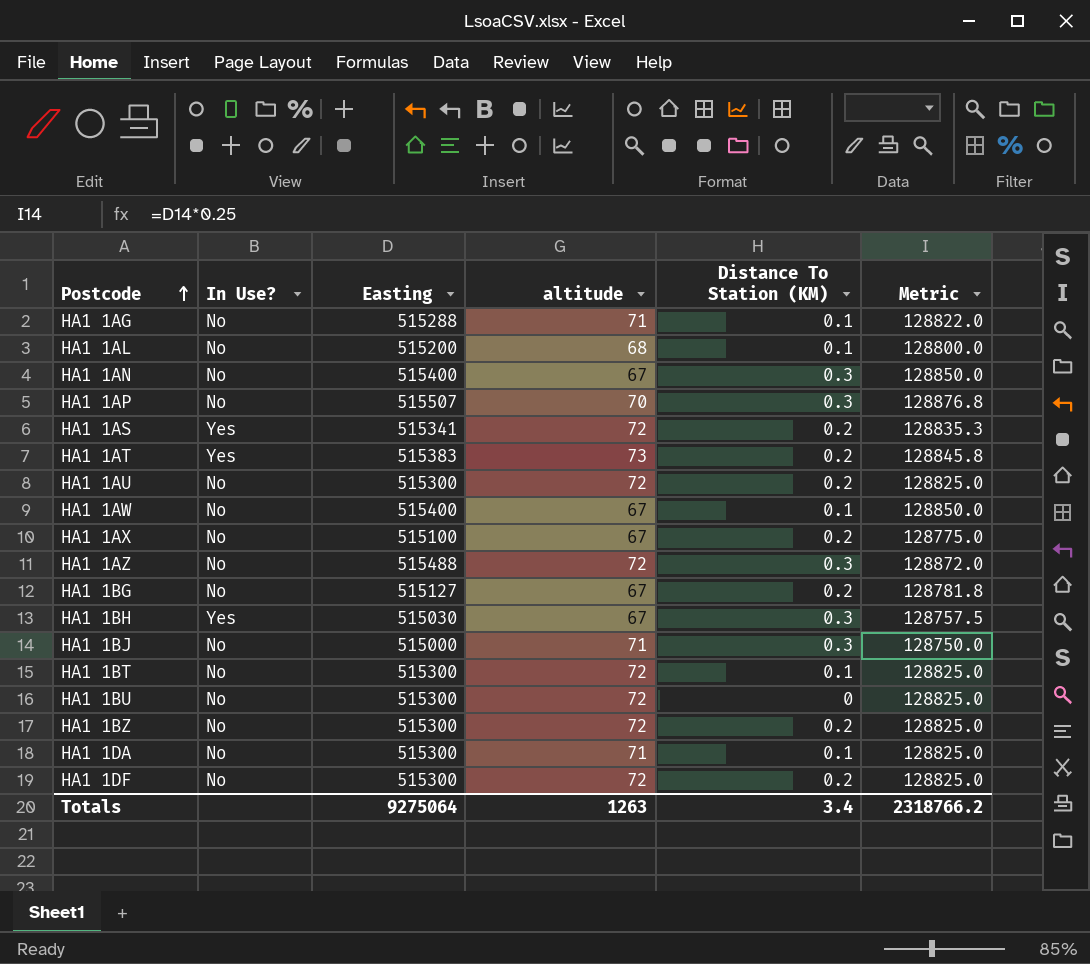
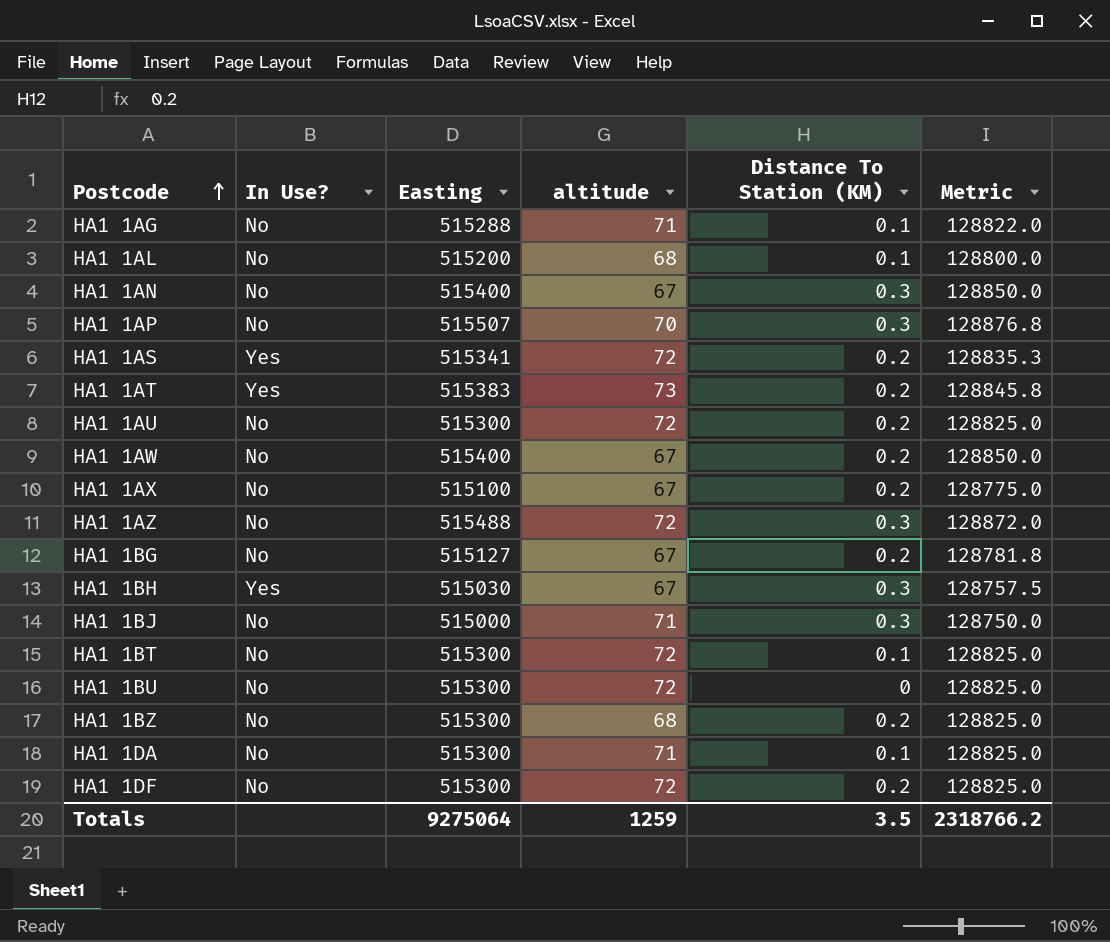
HA1 1AW | Distance To Station (KM): 0.1 -> 0.2
HA1 1BZ | altitude: 72 -> 68
Totals | altitude: 1263 -> 1259
Totals | Distance To Station (KM): 3.4 -> 3.5

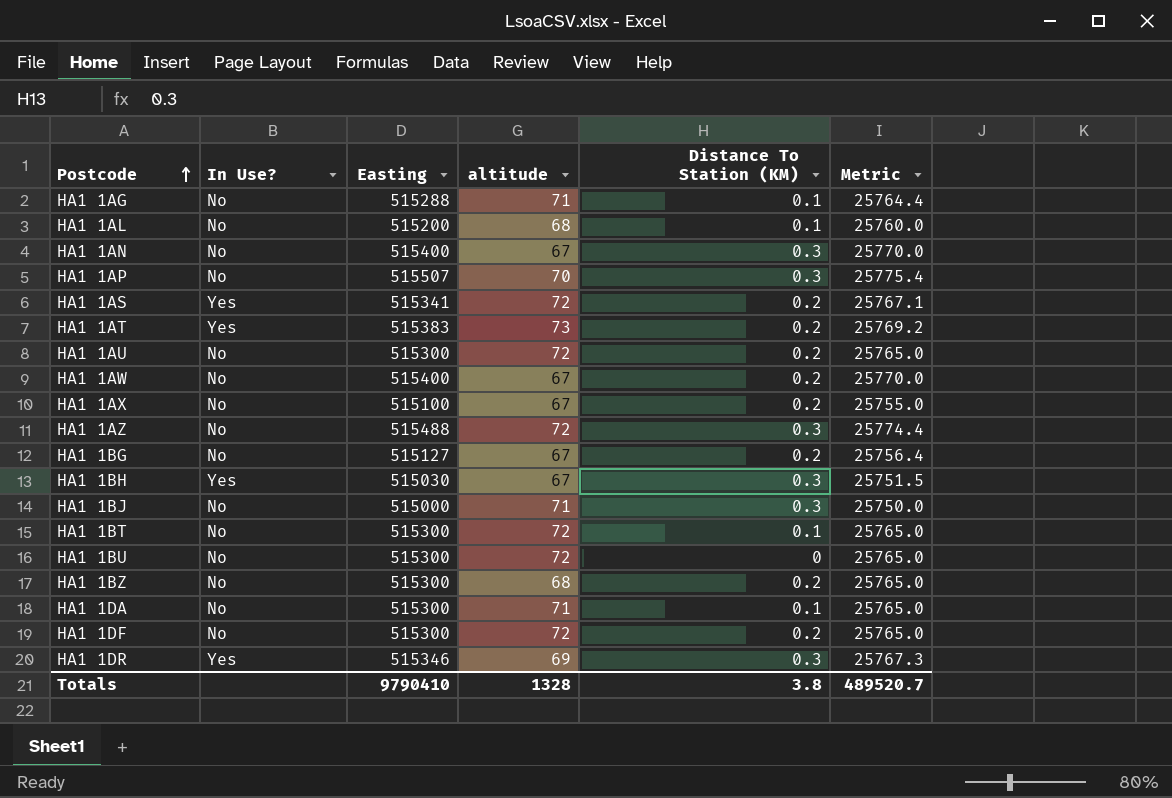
column Metric | formula: [Easting] * 0.25 -> [Easting] * 0.05
row HA1 1DR: none -> Yes | 515346 | 69 | 0.3 | 25767.3
Totals | Easting: 9275064 -> 9790410
Totals | altitude: 1259 -> 1328
Totals | Distance To Station (KM): 3.5 -> 3.8
Totals | Metric: 2318766.2 -> 489520.7

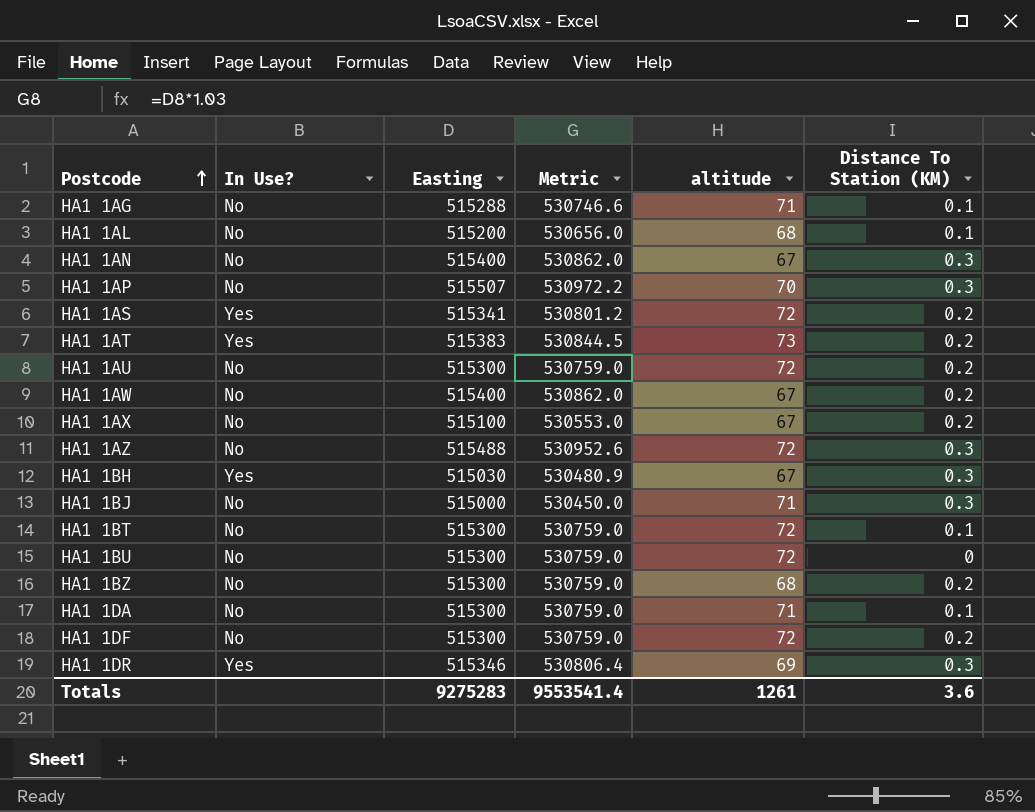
column Metric | formula: [Easting] * 0.05 -> [Easting] * 1.03
column Metric | position: 6 -> 4
row HA1 1BG: No | 515127 | 67 | 0.2 | 25756.4 -> none
Totals | Easting: 9790410 -> 9275283
Totals | Metric: 489520.7 -> 9553541.4
Totals | altitude: 1328 -> 1261
Totals | Distance To Station (KM): 3.8 -> 3.6

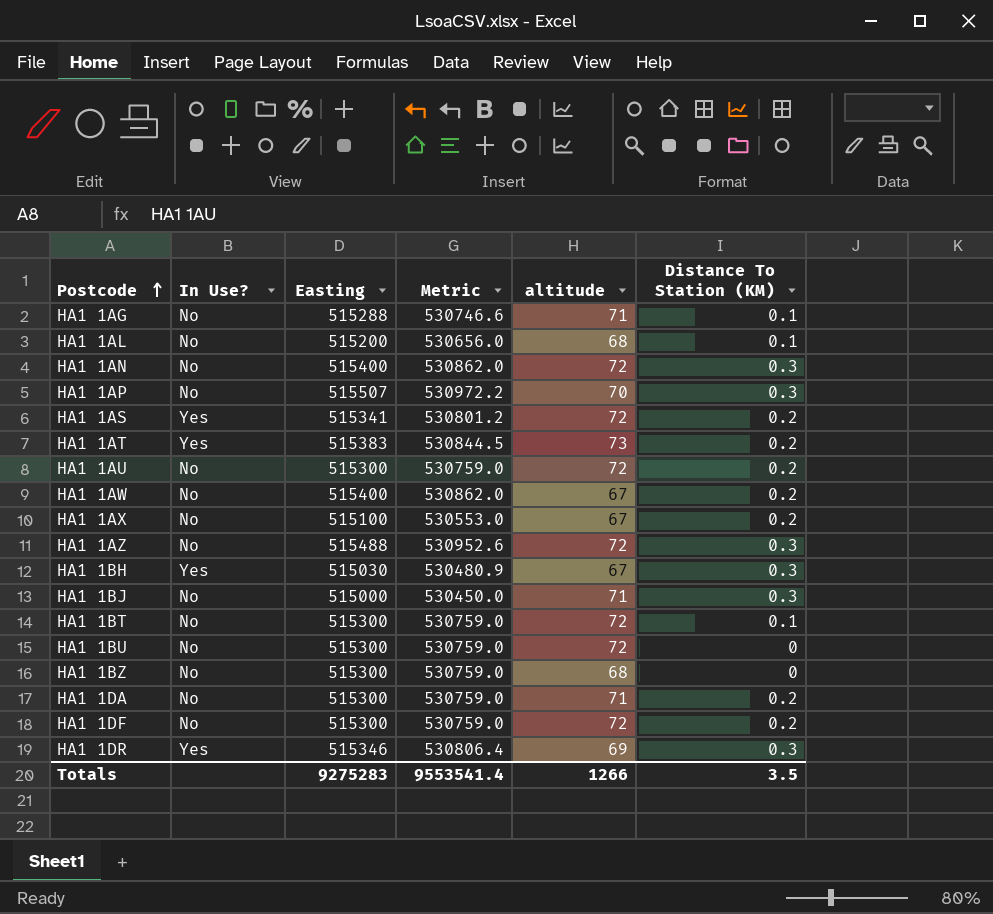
HA1 1AN | altitude: 67 -> 72
HA1 1BZ | Distance To Station (KM): 0.2 -> 0
HA1 1DA | Distance To Station (KM): 0.1 -> 0.2
Totals | altitude: 1261 -> 1266
Totals | Distance To Station (KM): 3.6 -> 3.5

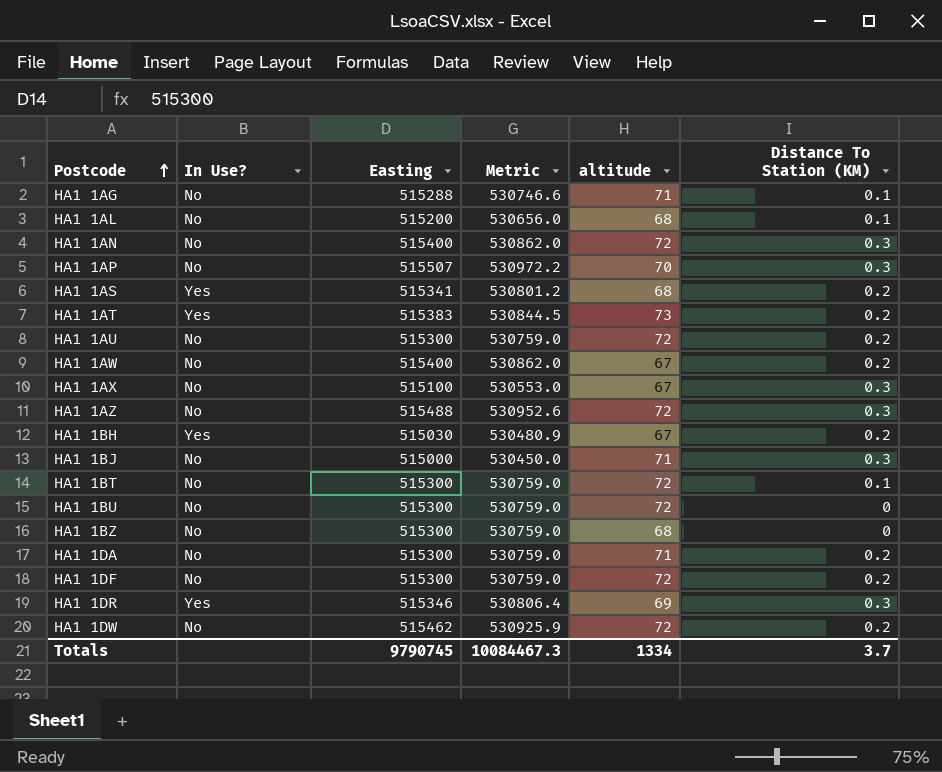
HA1 1AS | altitude: 72 -> 68
HA1 1AX | Distance To Station (KM): 0.2 -> 0.3
HA1 1BH | Distance To Station (KM): 0.3 -> 0.2
row HA1 1DW: none -> No | 515462 | 530925.9 | 72 | 0.2
Totals | Easting: 9275283 -> 9790745
Totals | Metric: 9553541.4 -> 10084467.3
Totals | altitude: 1266 -> 1334
Totals | Distance To Station (KM): 3.5 -> 3.7

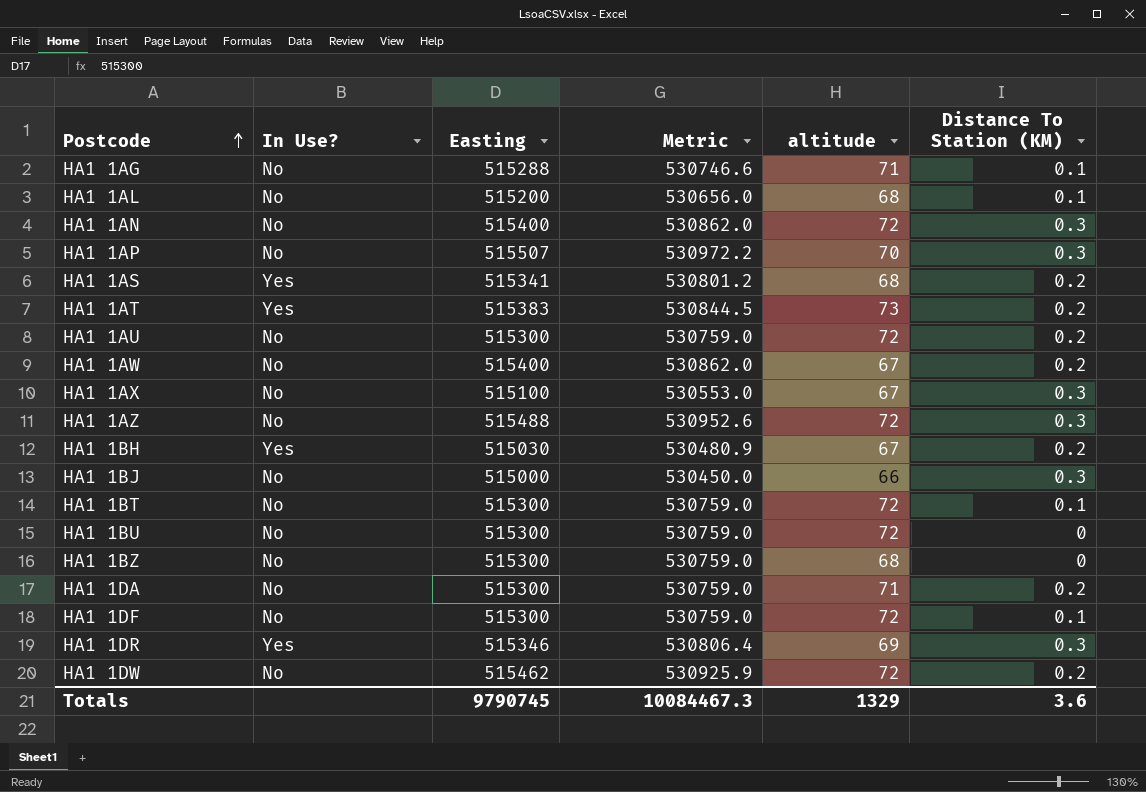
HA1 1BJ | altitude: 71 -> 66
HA1 1DF | Distance To Station (KM): 0.2 -> 0.1
Totals | altitude: 1334 -> 1329
Totals | Distance To Station (KM): 3.7 -> 3.6

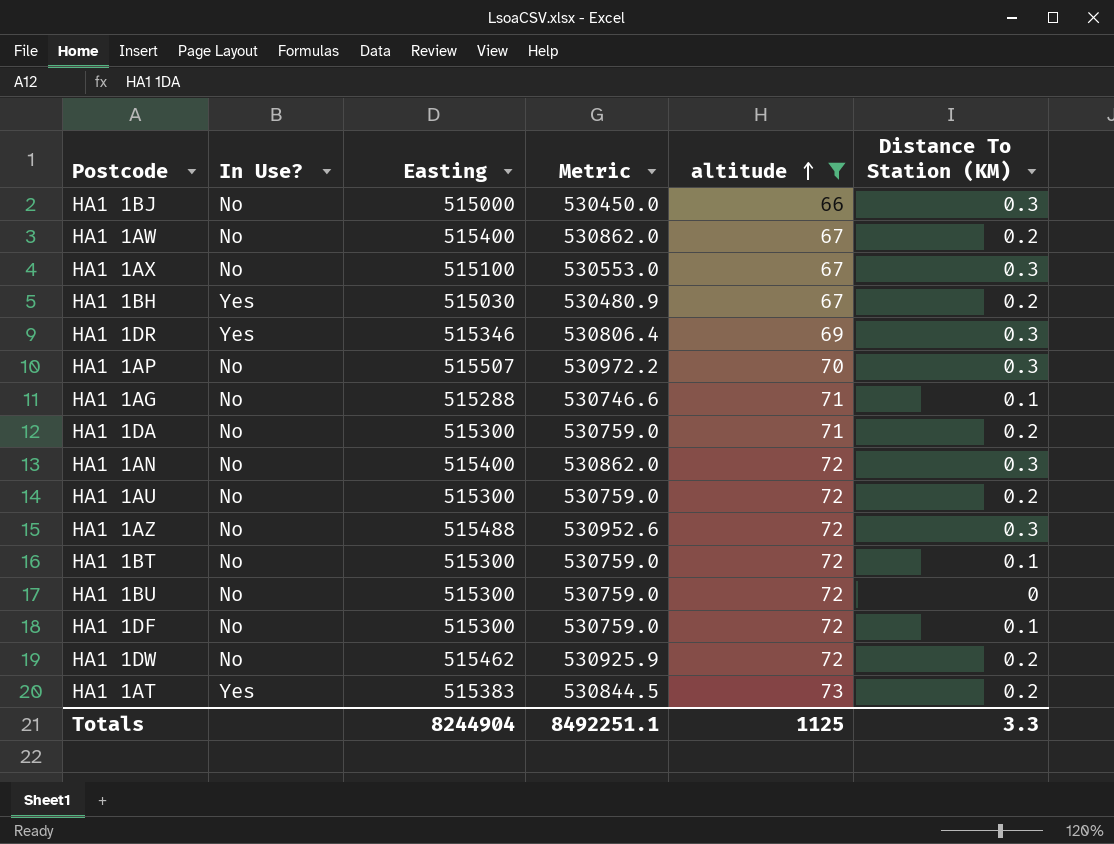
filter: none -> altitude != 68
row order: Postcode ascending -> altitude ascending
Totals | Easting: 9790745 -> 8244904
Totals | Metric: 10084467.3 -> 8492251.1
Totals | altitude: 1329 -> 1125
Totals | Distance To Station (KM): 3.6 -> 3.3

